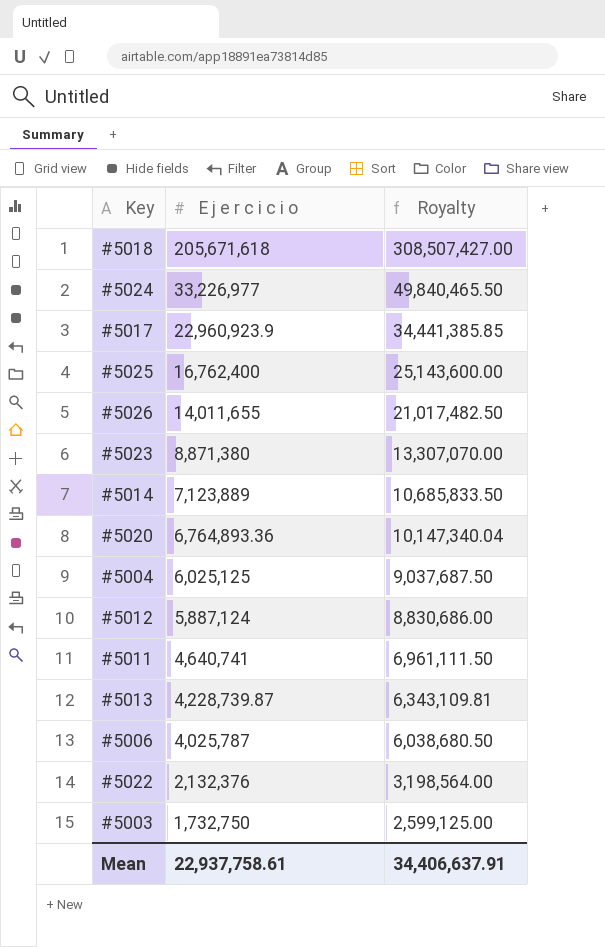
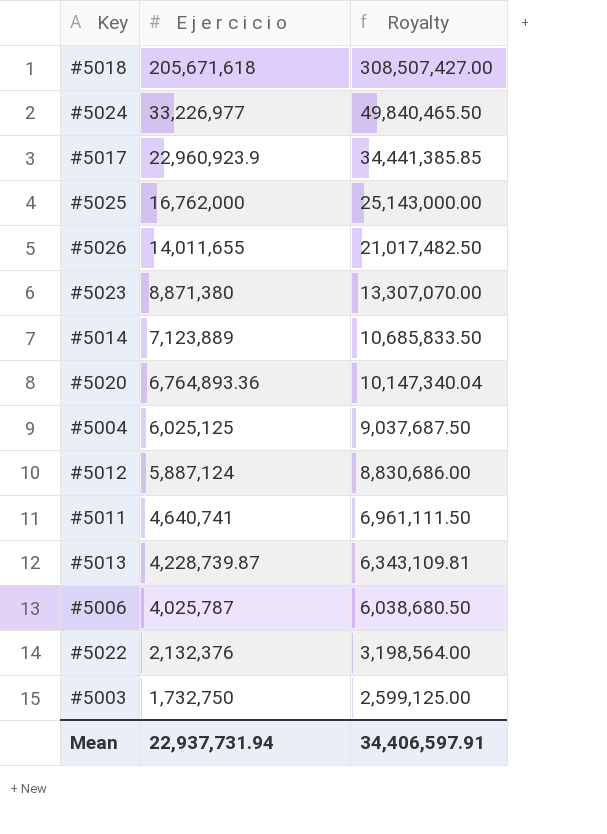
#5025 | E j e r c i c i o: 16,762,400 -> 16,762,000
#5025 | Royalty: 25,143,600.00 -> 25,143,000.00
Mean | E j e r c i c i o: 22,937,758.61 -> 22,937,731.94
Mean | Royalty: 34,406,637.91 -> 34,406,597.91

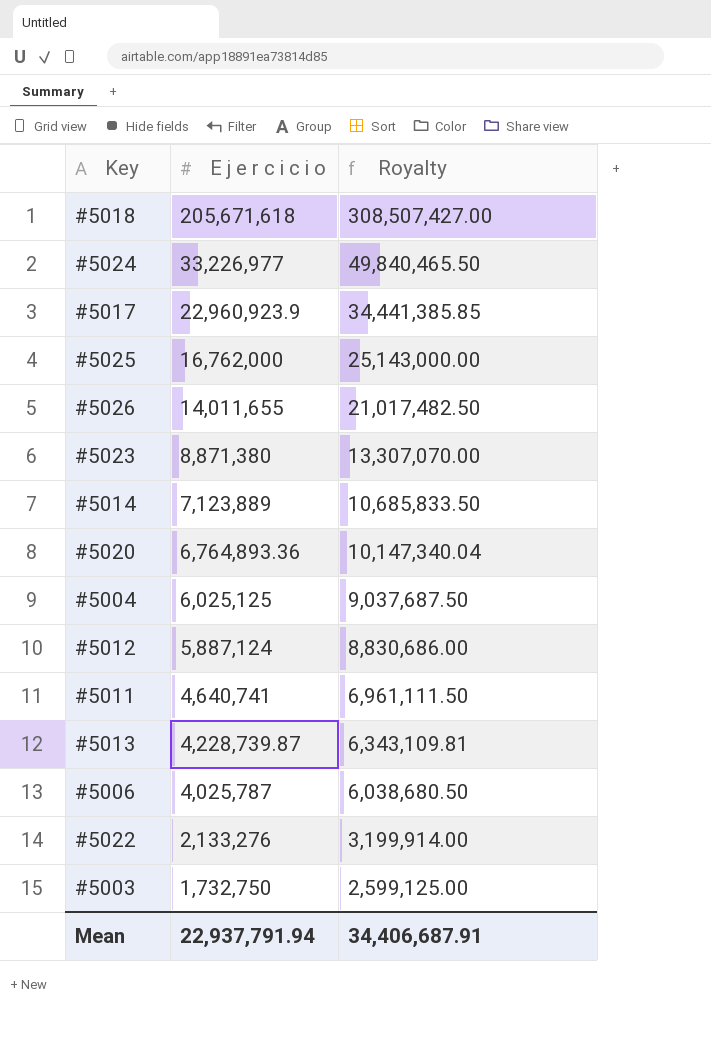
#5022 | E j e r c i c i o: 2,132,376 -> 2,133,276
#5022 | Royalty: 3,198,564.00 -> 3,199,914.00
Mean | E j e r c i c i o: 22,937,731.94 -> 22,937,791.94
Mean | Royalty: 34,406,597.91 -> 34,406,687.91

